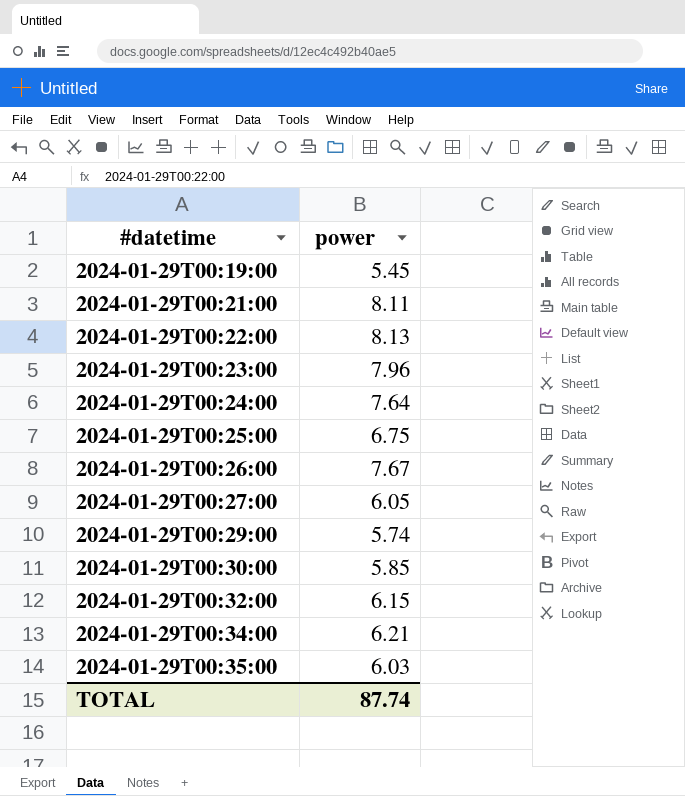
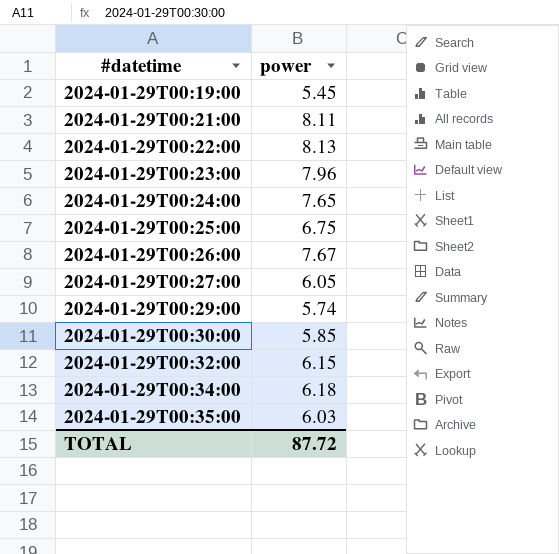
2024-01-29T00:24:00 | power: 7.64 -> 7.65
2024-01-29T00:34:00 | power: 6.21 -> 6.18
TOTAL | power: 87.74 -> 87.72

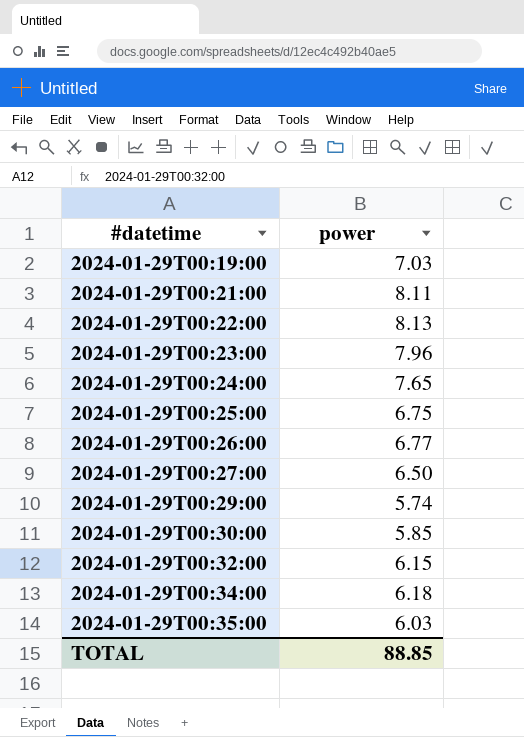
2024-01-29T00:19:00 | power: 5.45 -> 7.03
2024-01-29T00:26:00 | power: 7.67 -> 6.77
2024-01-29T00:27:00 | power: 6.05 -> 6.50
TOTAL | power: 87.72 -> 88.85

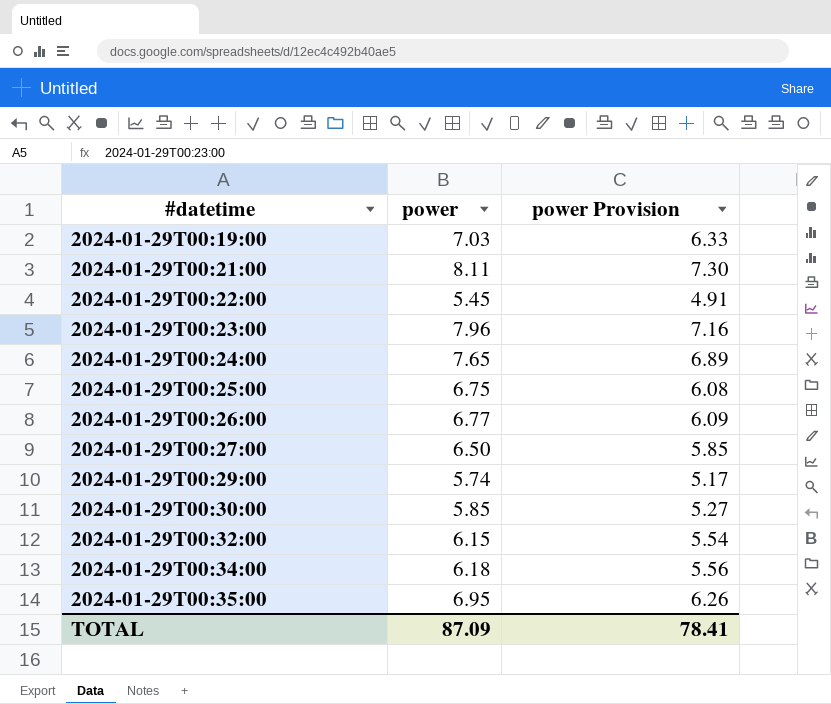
column power Provision | formula: none -> [power] * 0.9
2024-01-29T00:22:00 | power: 8.13 -> 5.45
2024-01-29T00:35:00 | power: 6.03 -> 6.95
TOTAL | power: 88.85 -> 87.09

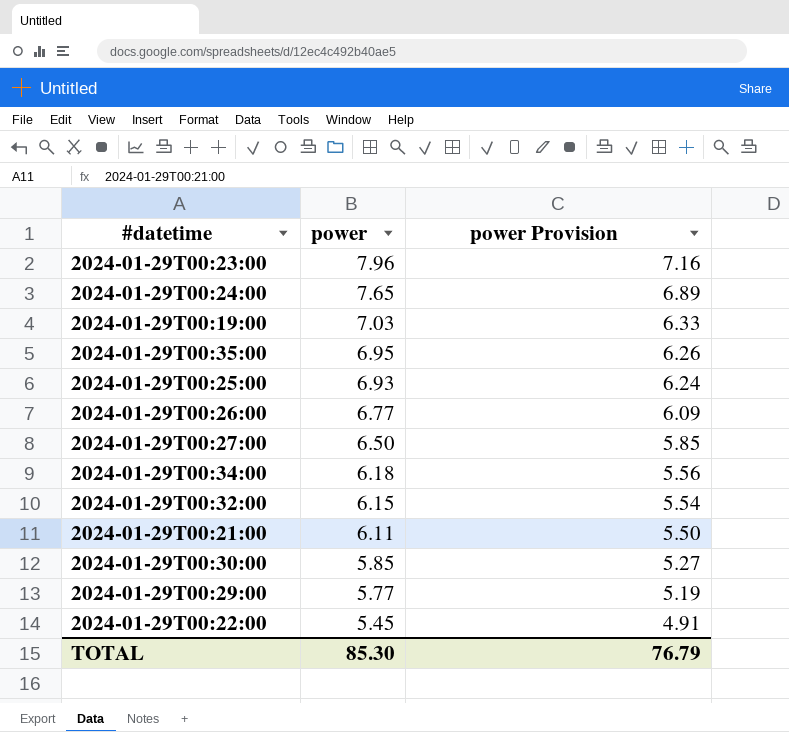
row order: #datetime ascending -> power descending
2024-01-29T00:25:00 | power: 6.75 -> 6.93
2024-01-29T00:25:00 | power Provision: 6.08 -> 6.24
2024-01-29T00:21:00 | power: 8.11 -> 6.11
2024-01-29T00:21:00 | power Provision: 7.30 -> 5.50
2024-01-29T00:29:00 | power: 5.74 -> 5.77
2024-01-29T00:29:00 | power Provision: 5.17 -> 5.19
TOTAL | power: 87.09 -> 85.30
TOTAL | power Provision: 78.41 -> 76.79

